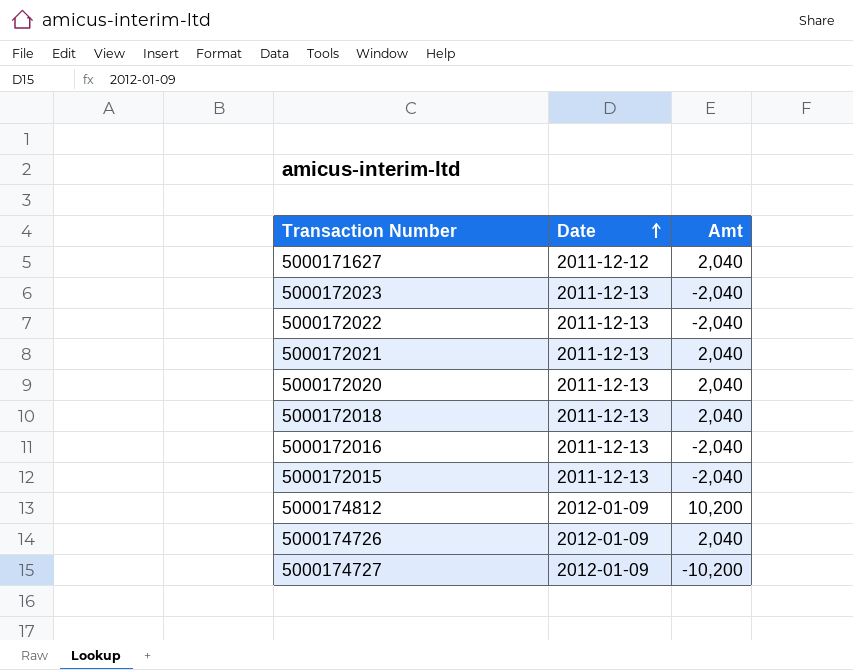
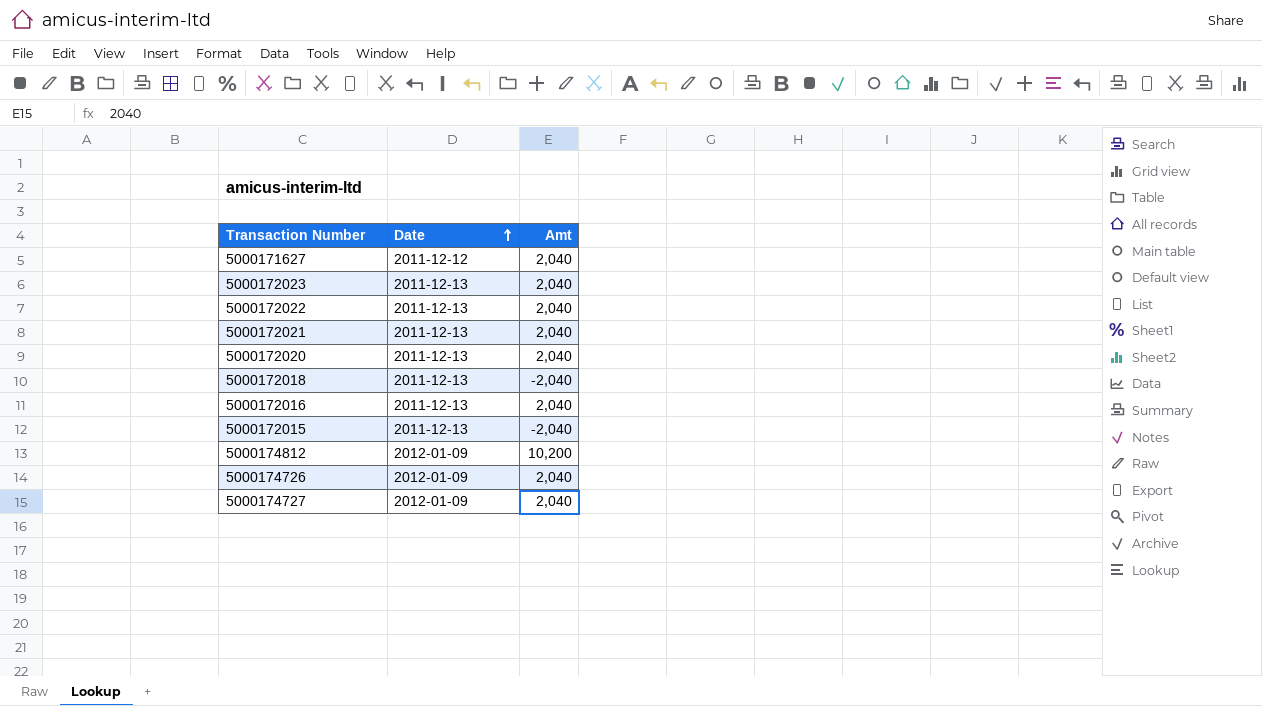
5000172023 | Amt: -2,040 -> 2,040
5000172022 | Amt: -2,040 -> 2,040
5000172018 | Amt: 2,040 -> -2,040
5000172016 | Amt: -2,040 -> 2,040
5000174727 | Amt: -10,200 -> 2,040

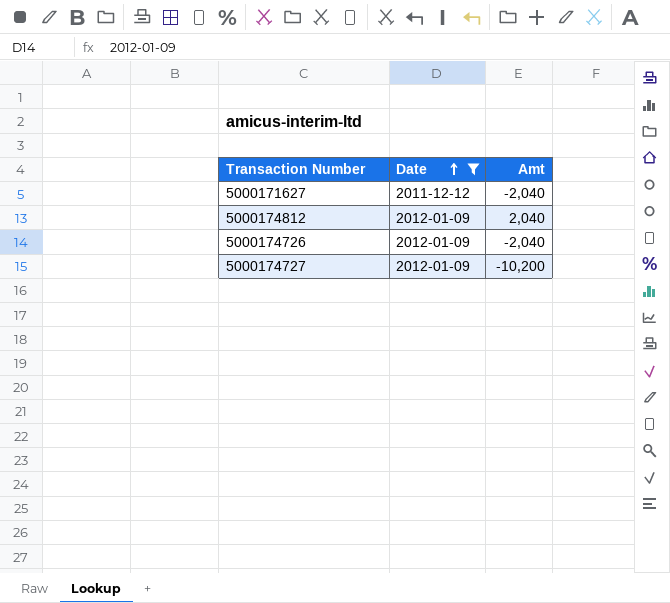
filter: none -> Date != 2011-12-13
5000171627 | Amt: 2,040 -> -2,040
5000174812 | Amt: 10,200 -> 2,040
5000174726 | Amt: 2,040 -> -2,040
5000174727 | Amt: 2,040 -> -10,200

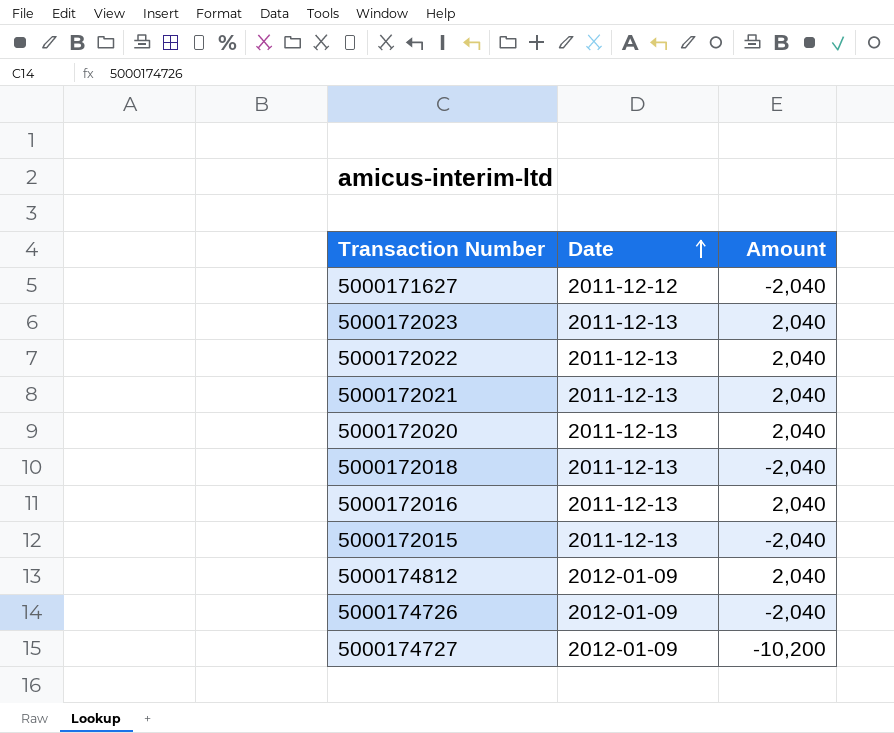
filter: Date != 2011-12-13 -> none
column name: Amt -> Amount

